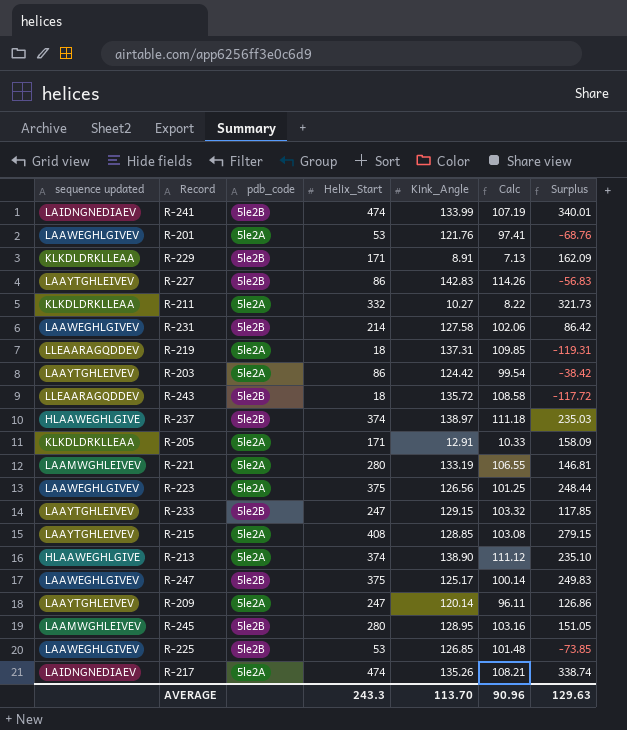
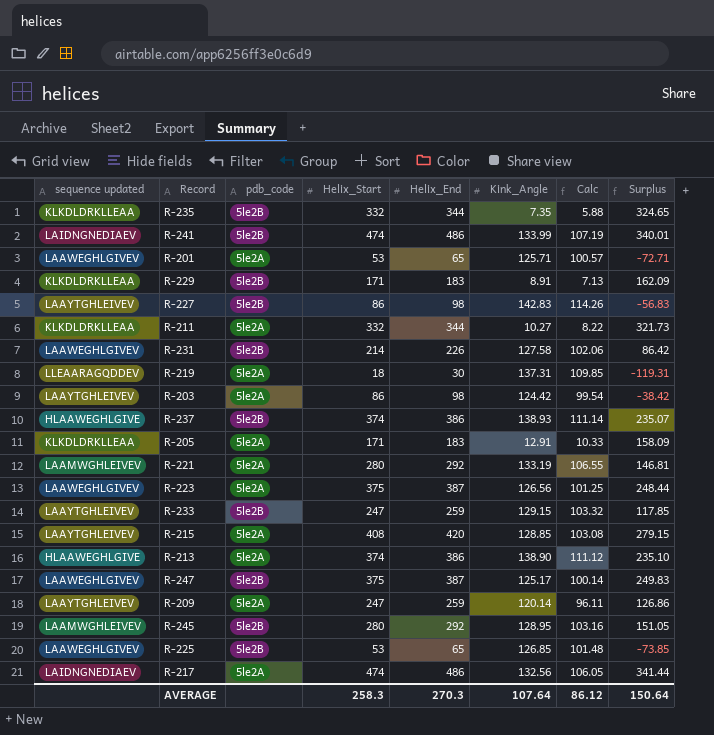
column Helix_End | position: none -> 5
row R-243: LLEAARAGQDDEV | 5le2B | 18 | 135.72 | 108.58 | -117.72 -> none
row R-235: none -> KLKDLDRKLLEAA | 5le2B | 332 | 344 | 7.35 | 5.88 | 324.65
R-201 | Kink_Angle: 121.76 -> 125.71
R-201 | Calc: 97.41 -> 100.57
R-201 | Surplus: -68.76 -> -72.71
R-237 | Kink_Angle: 138.97 -> 138.93
R-237 | Calc: 111.18 -> 111.14
R-237 | Surplus: 235.03 -> 235.07
R-217 | Kink_Angle: 135.26 -> 132.56
R-217 | Calc: 108.21 -> 106.05
R-217 | Surplus: 338.74 -> 341.44
AVERAGE | Helix_Start: 243.3 -> 258.3
AVERAGE | Kink_Angle: 113.70 -> 107.64
AVERAGE | Calc: 90.96 -> 86.12
AVERAGE | Surplus: 129.63 -> 150.64

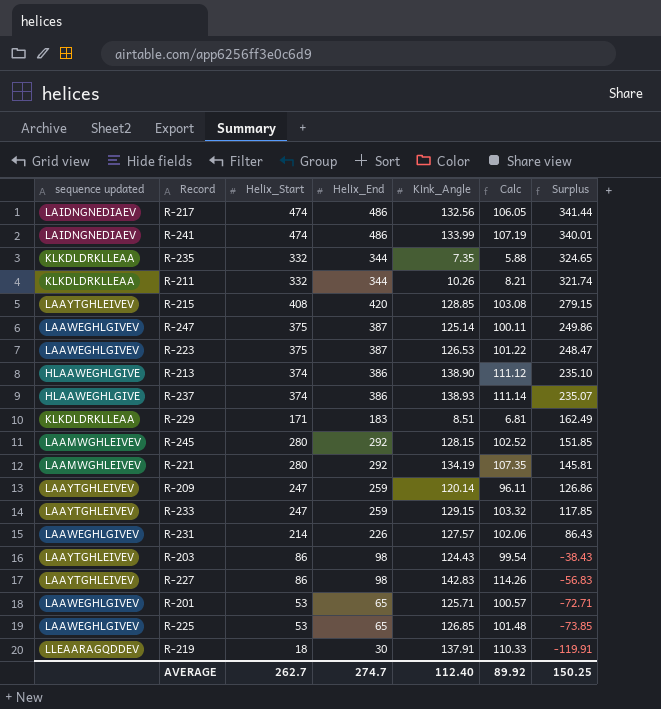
row order: none -> Surplus descending
column pdb_code | position: 3 -> none
row R-205: KLKDLDRKLLEAA | 5le2A | 171 | 183 | 12.91 | 10.33 | 158.09 -> none
R-211 | Kink_Angle: 10.27 -> 10.26
R-211 | Calc: 8.22 -> 8.21
R-211 | Surplus: 321.73 -> 321.74
R-247 | Kink_Angle: 125.17 -> 125.14
R-247 | Calc: 100.14 -> 100.11
R-247 | Surplus: 249.83 -> 249.86
R-223 | Kink_Angle: 126.56 -> 126.53
R-223 | Calc: 101.25 -> 101.22
R-223 | Surplus: 248.44 -> 248.47
R-229 | Kink_Angle: 8.91 -> 8.51
R-229 | Calc: 7.13 -> 6.81
R-229 | Surplus: 162.09 -> 162.49
R-245 | Kink_Angle: 128.95 -> 128.15
R-245 | Calc: 103.16 -> 102.52
R-245 | Surplus: 151.05 -> 151.85
R-221 | Kink_Angle: 133.19 -> 134.19
R-221 | Calc: 106.55 -> 107.35
R-221 | Surplus: 146.81 -> 145.81
R-231 | Kink_Angle: 127.58 -> 127.57
R-231 | Surplus: 86.42 -> 86.43
R-203 | Kink_Angle: 124.42 -> 124.43
R-203 | Surplus: -38.42 -> -38.43
R-219 | Kink_Angle: 137.31 -> 137.91
R-219 | Calc: 109.85 -> 110.33
R-219 | Surplus: -119.31 -> -119.91
AVERAGE | Helix_Start: 258.3 -> 262.7
AVERAGE | Helix_End: 270.3 -> 274.7
AVERAGE | Kink_Angle: 107.64 -> 112.40
AVERAGE | Calc: 86.12 -> 89.92
AVERAGE | Surplus: 150.64 -> 150.25

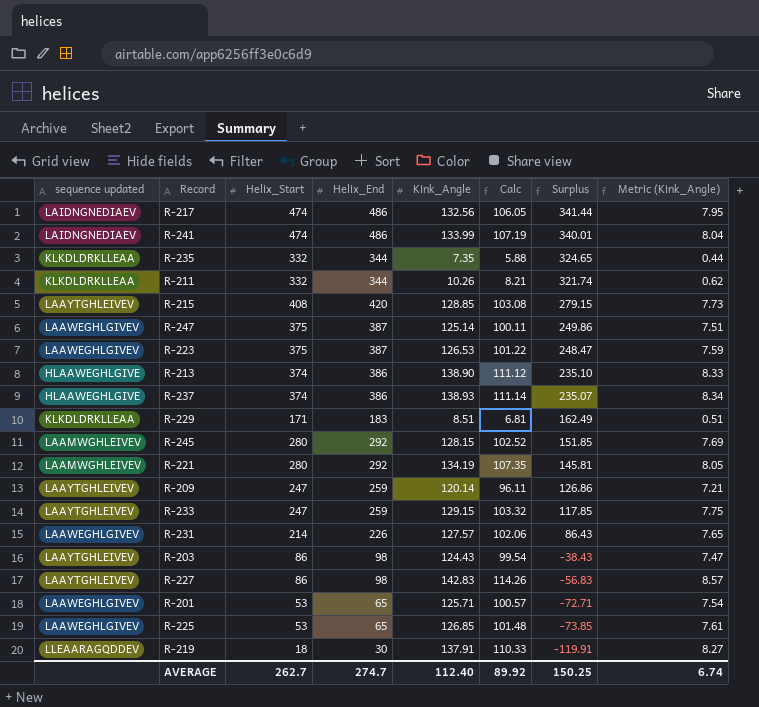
column Metric (Kink_Angle) | formula: none -> [Kink_Angle] * 0.06

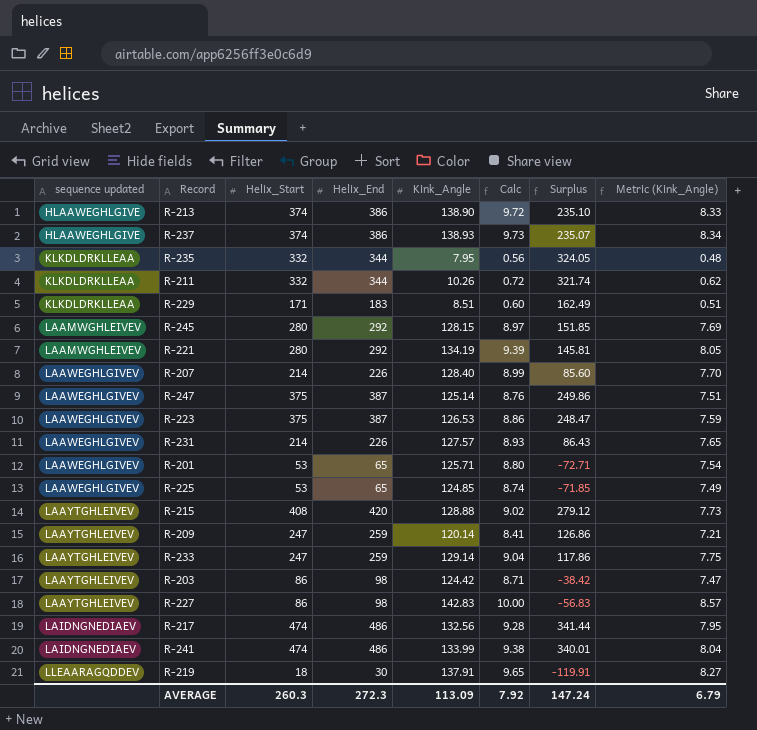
row order: Surplus descending -> sequence updated ascending
column Calc | formula: [Kink_Angle] * 0.8 -> [Kink_Angle] * 0.07
R-235 | Kink_Angle: 7.35 -> 7.95
R-235 | Surplus: 324.65 -> 324.05
R-235 | Metric (Kink_Angle): 0.44 -> 0.48
row R-207: none -> LAAWEGHLGIVEV | 214 | 226 | 128.40 | 8.99 | 85.60 | 7.70
R-225 | Kink_Angle: 126.85 -> 124.85
R-225 | Surplus: -73.85 -> -71.85
R-225 | Metric (Kink_Angle): 7.61 -> 7.49
R-215 | Kink_Angle: 128.85 -> 128.88
R-215 | Surplus: 279.15 -> 279.12
R-233 | Kink_Angle: 129.15 -> 129.14
R-233 | Surplus: 117.85 -> 117.86
R-203 | Kink_Angle: 124.43 -> 124.42
R-203 | Surplus: -38.43 -> -38.42
AVERAGE | Helix_Start: 262.7 -> 260.3
AVERAGE | Helix_End: 274.7 -> 272.3
AVERAGE | Kink_Angle: 112.40 -> 113.09
AVERAGE | Calc: 89.92 -> 7.92
AVERAGE | Surplus: 150.25 -> 147.24
AVERAGE | Metric (Kink_Angle): 6.74 -> 6.79

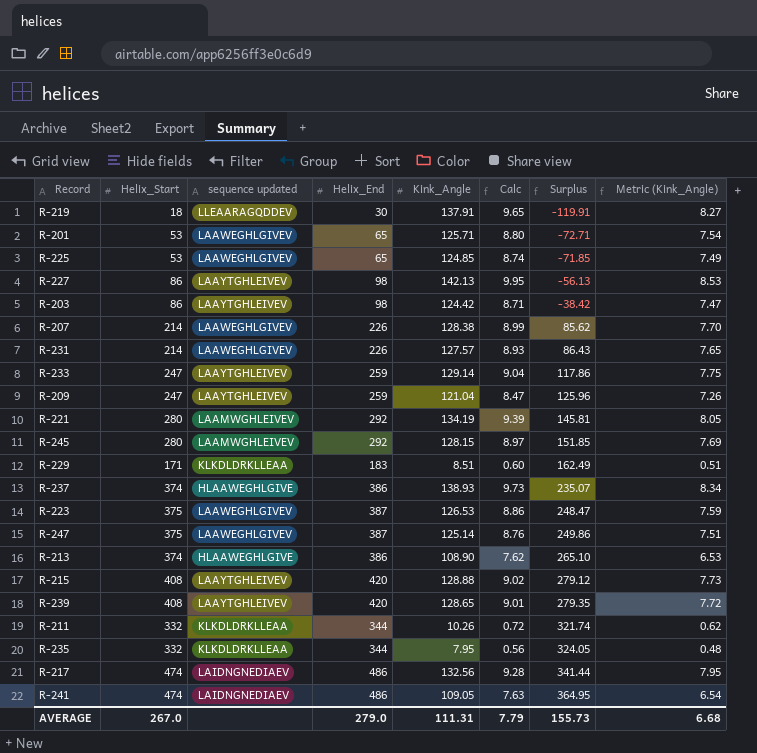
row order: sequence updated ascending -> Surplus ascending
column sequence updated | position: 1 -> 3
R-227 | Kink_Angle: 142.83 -> 142.13
R-227 | Calc: 10.00 -> 9.95
R-227 | Surplus: -56.83 -> -56.13
R-227 | Metric (Kink_Angle): 8.57 -> 8.53
R-207 | Kink_Angle: 128.40 -> 128.38
R-207 | Surplus: 85.60 -> 85.62
R-209 | Kink_Angle: 120.14 -> 121.04
R-209 | Calc: 8.41 -> 8.47
R-209 | Surplus: 126.86 -> 125.96
R-209 | Metric (Kink_Angle): 7.21 -> 7.26
R-213 | Kink_Angle: 138.90 -> 108.90
R-213 | Calc: 9.72 -> 7.62
R-213 | Surplus: 235.10 -> 265.10
R-213 | Metric (Kink_Angle): 8.33 -> 6.53
row R-239: none -> 408 | LAAYTGHLEIVEV | 420 | 128.65 | 9.01 | 279.35 | 7.72
R-241 | Kink_Angle: 133.99 -> 109.05
R-241 | Calc: 9.38 -> 7.63
R-241 | Surplus: 340.01 -> 364.95
R-241 | Metric (Kink_Angle): 8.04 -> 6.54
AVERAGE | Helix_Start: 260.3 -> 267.0
AVERAGE | Helix_End: 272.3 -> 279.0
AVERAGE | Kink_Angle: 113.09 -> 111.31
AVERAGE | Calc: 7.92 -> 7.79
AVERAGE | Surplus: 147.24 -> 155.73
AVERAGE | Metric (Kink_Angle): 6.79 -> 6.68

